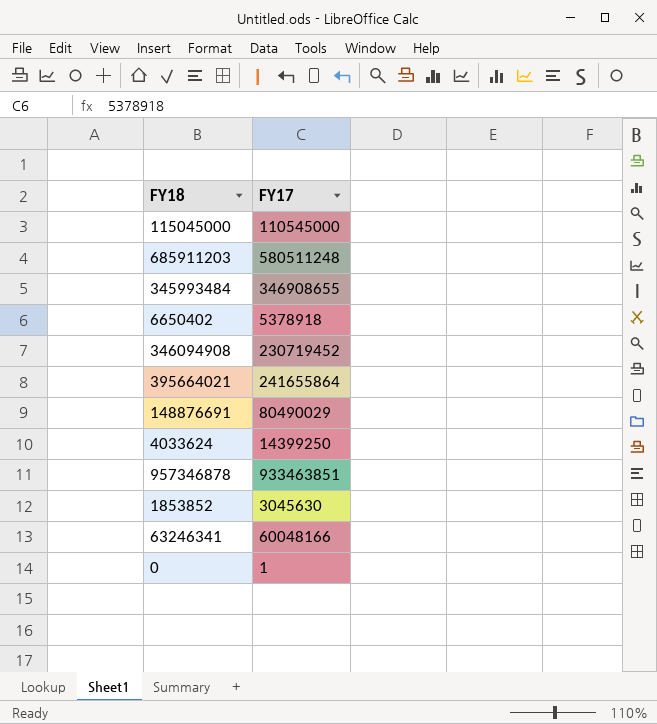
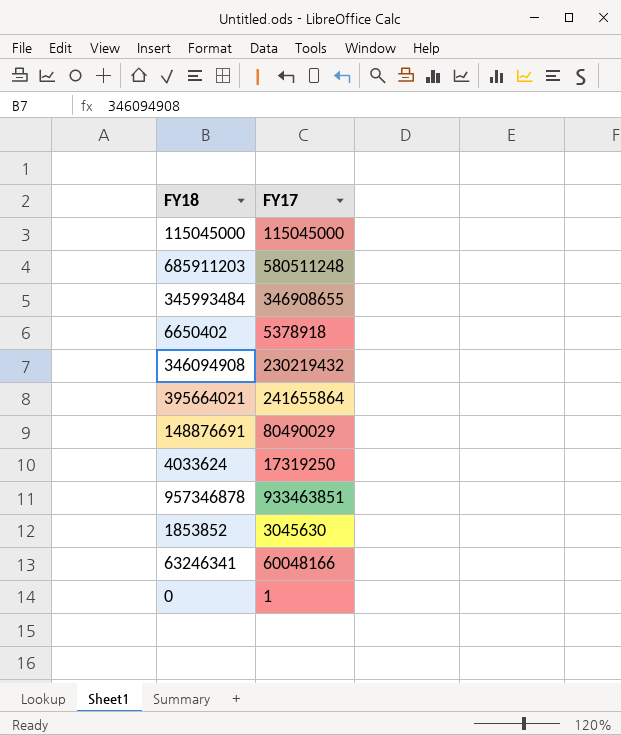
115045000 | FY17: 110545000 -> 115045000
346094908 | FY17: 230719452 -> 230219432
4033624 | FY17: 14399250 -> 17319250

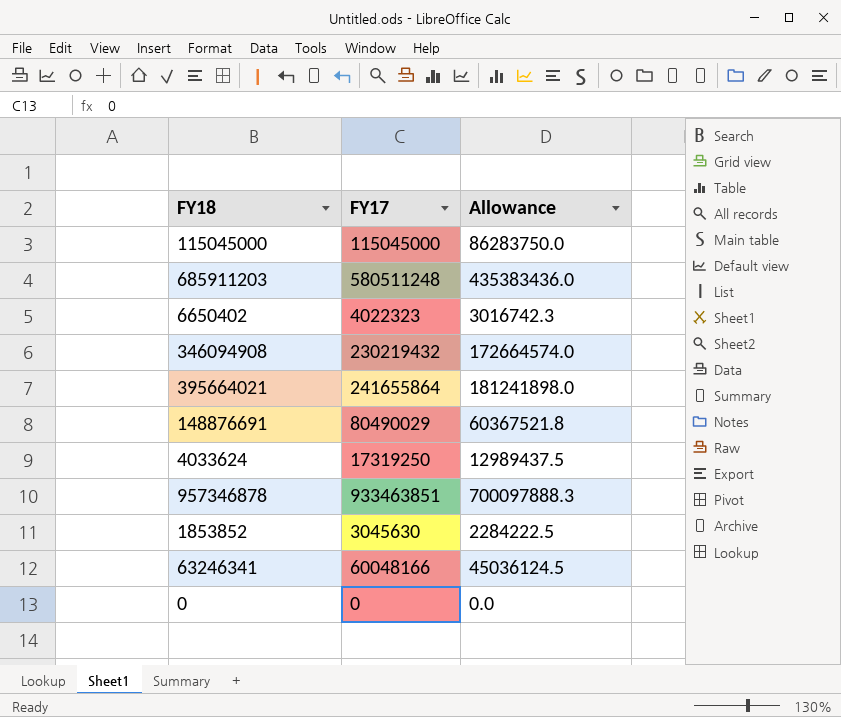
column Allowance | formula: none -> [FY17] * 0.75
row 345993484: 346908655 -> none
6650402 | FY17: 5378918 -> 4022323
0 | FY17: 1 -> 0

